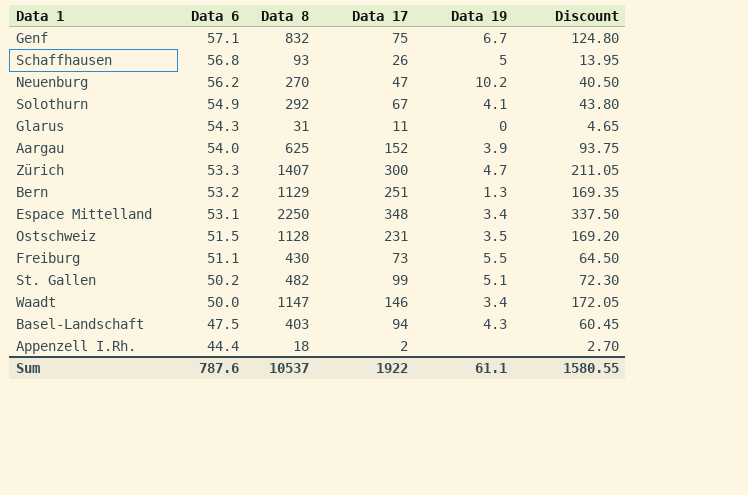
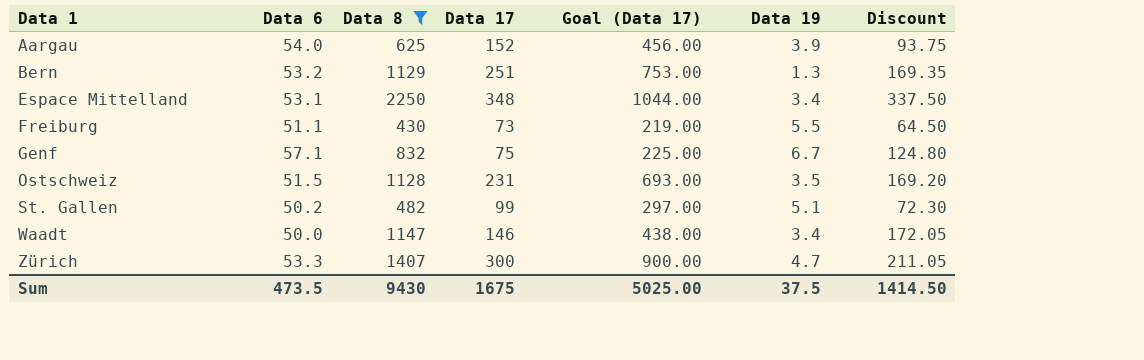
filter: none -> Data 8 >= 430
row order: Data 6 descending -> Data 1 ascending
column Goal (Data 17) | formula: none -> [Data 17] * 3
Sum | Data 6: 787.6 -> 473.5
Sum | Data 8: 10537 -> 9430
Sum | Data 17: 1922 -> 1675
Sum | Data 19: 61.1 -> 37.5
Sum | Discount: 1580.55 -> 1414.50

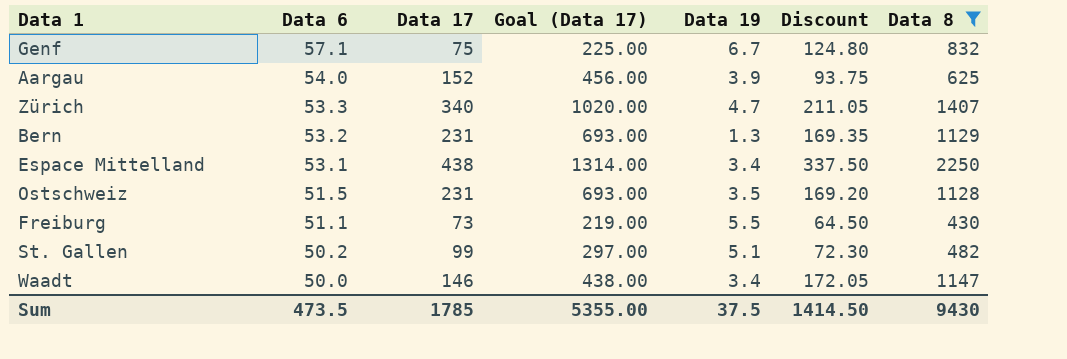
row order: Data 1 ascending -> Data 6 descending
column Data 8 | position: 3 -> 7
Zürich | Data 17: 300 -> 340
Zürich | Goal (Data 17): 900.00 -> 1020.00
Bern | Data 17: 251 -> 231
Bern | Goal (Data 17): 753.00 -> 693.00
Espace Mittelland | Data 17: 348 -> 438
Espace Mittelland | Goal (Data 17): 1044.00 -> 1314.00
Sum | Data 17: 1675 -> 1785
Sum | Goal (Data 17): 5025.00 -> 5355.00

